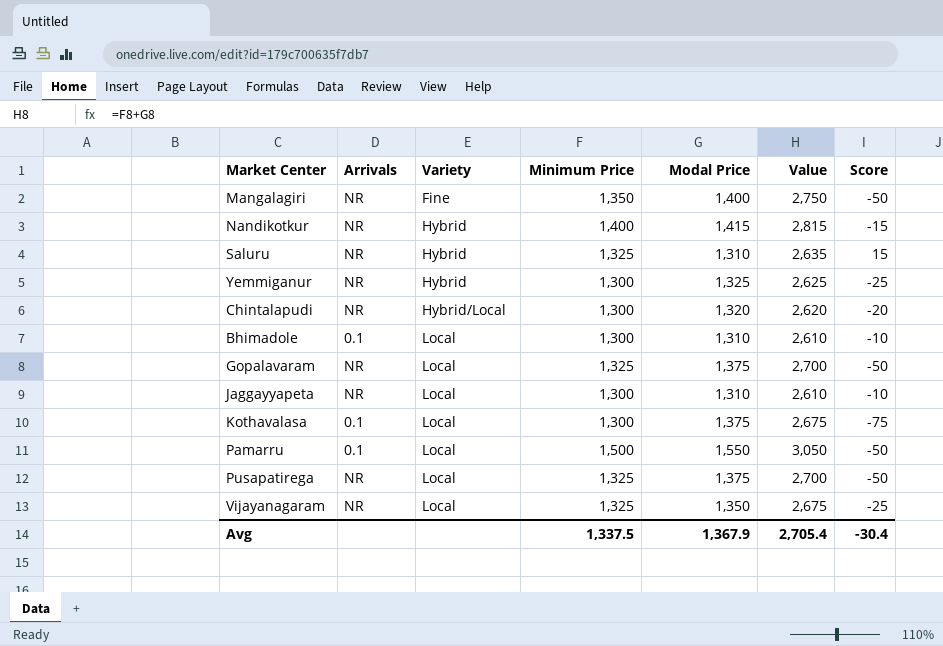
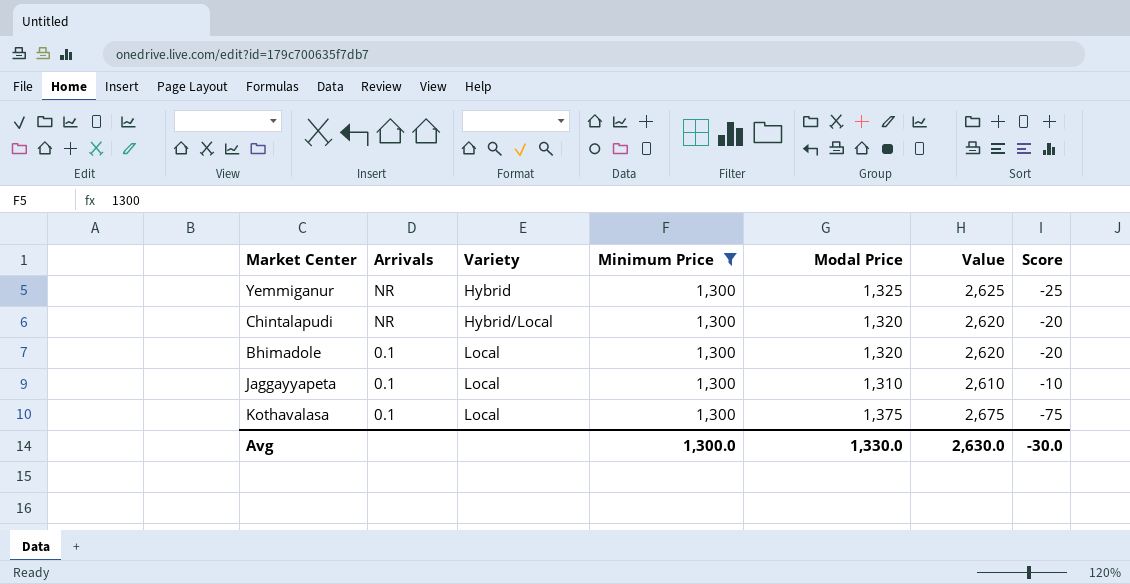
filter: none -> Minimum Price = 1,300
Bhimadole | Modal Price: 1,310 -> 1,320
Bhimadole | Value: 2,610 -> 2,620
Bhimadole | Score: -10 -> -20
Jaggayyapeta | Arrivals: NR -> 0.1
Avg | Minimum Price: 1,337.5 -> 1,300.0
Avg | Modal Price: 1,367.9 -> 1,330.0
Avg | Value: 2,705.4 -> 2,630.0
Avg | Score: -30.4 -> -30.0

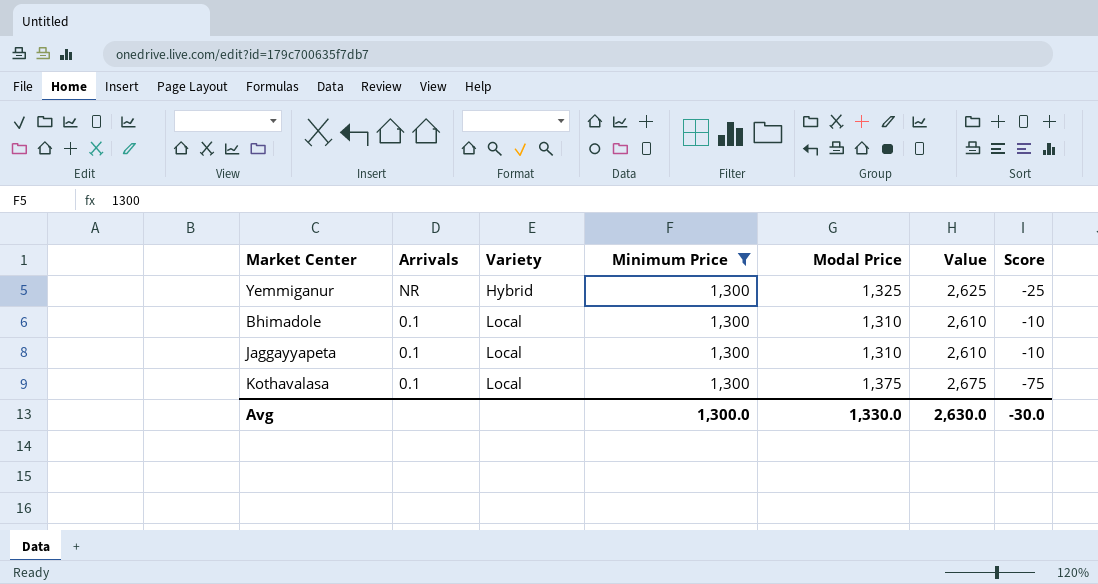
row Chintalapudi: NR | Hybrid/Local | 1,300 | 1,320 | 2,620 | -20 -> none
Bhimadole | Modal Price: 1,320 -> 1,310
Bhimadole | Value: 2,620 -> 2,610
Bhimadole | Score: -20 -> -10

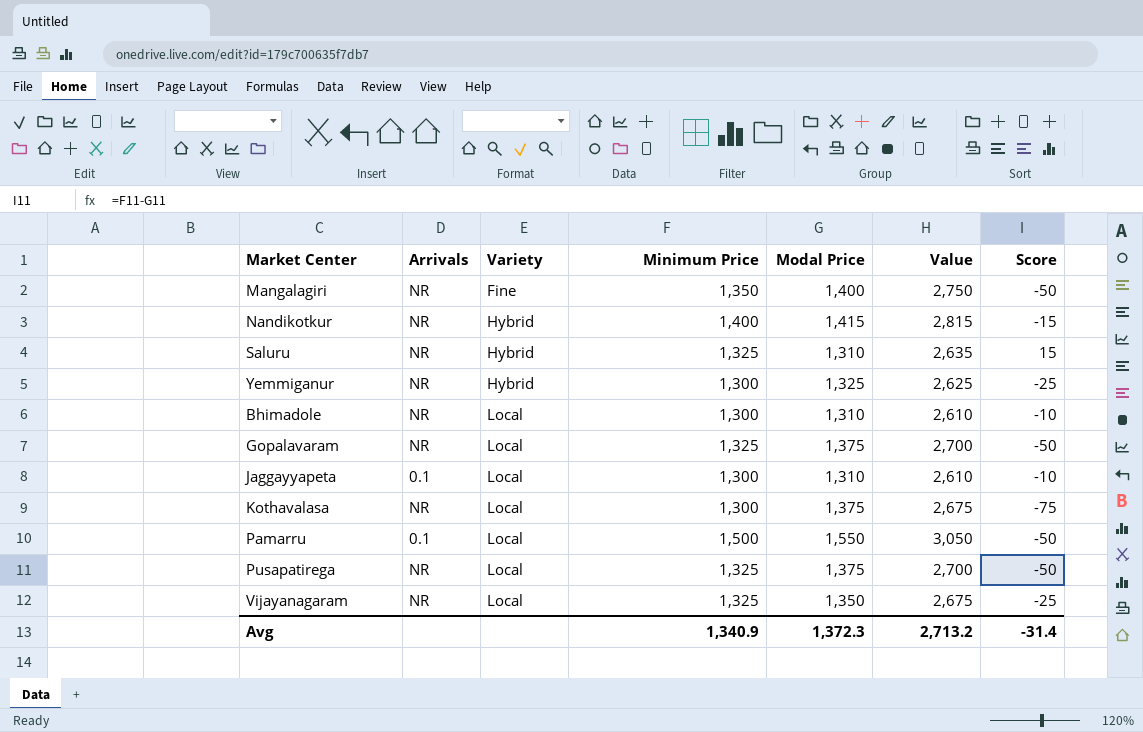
filter: Minimum Price = 1,300 -> none
Bhimadole | Arrivals: 0.1 -> NR
Kothavalasa | Arrivals: 0.1 -> NR
Avg | Minimum Price: 1,300.0 -> 1,340.9
Avg | Modal Price: 1,330.0 -> 1,372.3
Avg | Value: 2,630.0 -> 2,713.2
Avg | Score: -30.0 -> -31.4

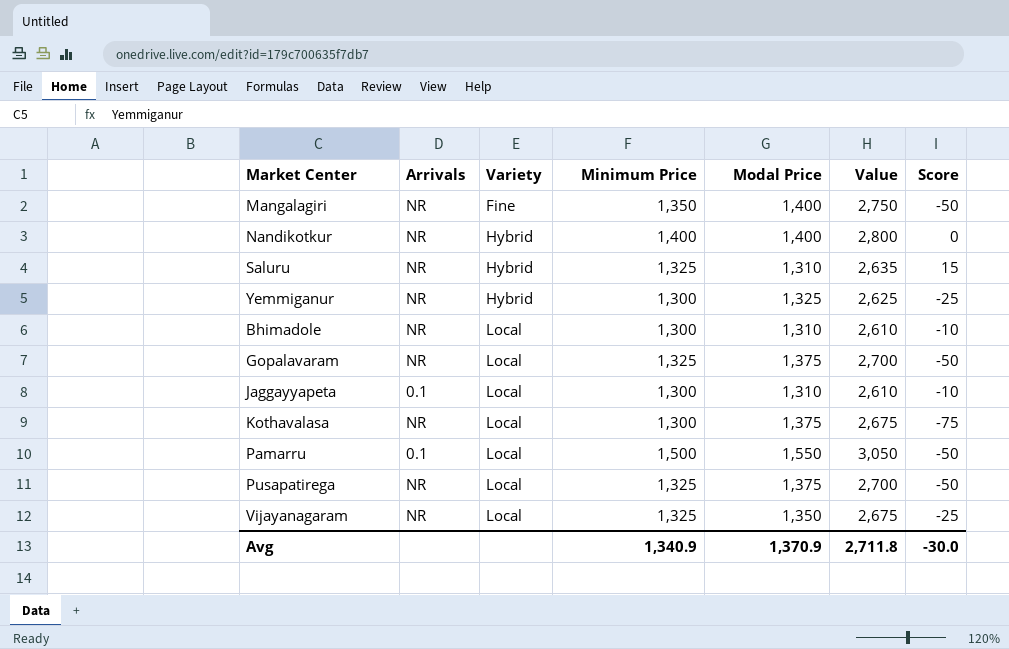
Nandikotkur | Modal Price: 1,415 -> 1,400
Nandikotkur | Value: 2,815 -> 2,800
Nandikotkur | Score: -15 -> 0
Avg | Modal Price: 1,372.3 -> 1,370.9
Avg | Value: 2,713.2 -> 2,711.8
Avg | Score: -31.4 -> -30.0

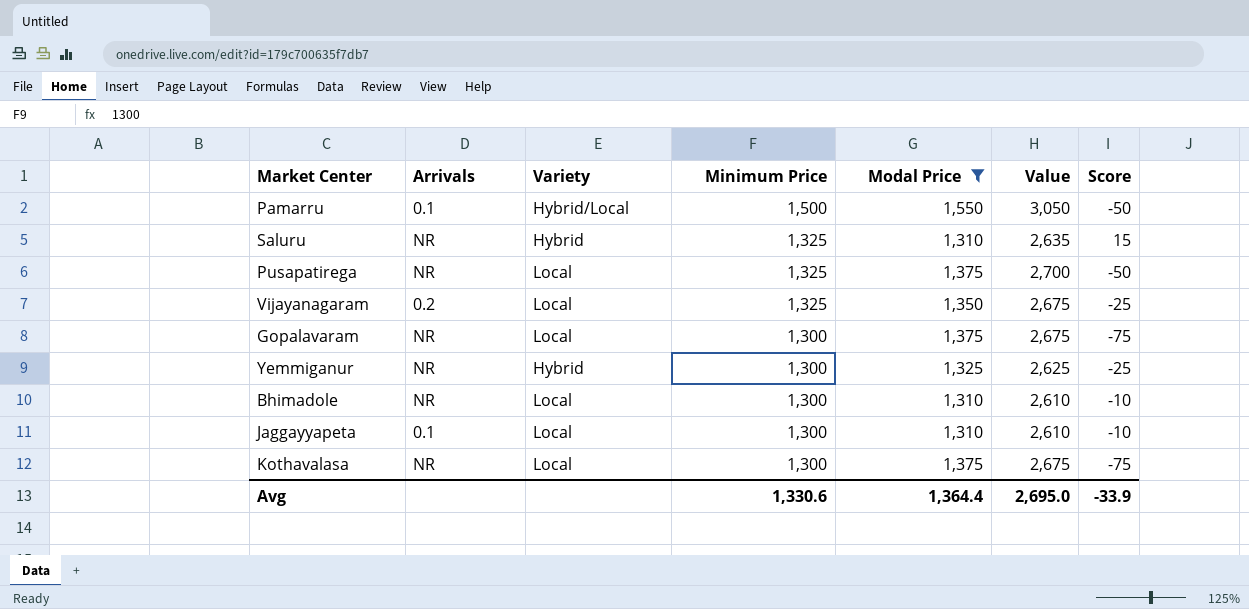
filter: none -> Modal Price != 1,400
row order: Variety ascending -> Minimum Price descending
Pamarru | Variety: Local -> Hybrid/Local
Vijayanagaram | Arrivals: NR -> 0.2
Gopalavaram | Minimum Price: 1,325 -> 1,300
Gopalavaram | Value: 2,700 -> 2,675
Gopalavaram | Score: -50 -> -75
Avg | Minimum Price: 1,340.9 -> 1,330.6
Avg | Modal Price: 1,370.9 -> 1,364.4
Avg | Value: 2,711.8 -> 2,695.0
Avg | Score: -30.0 -> -33.9

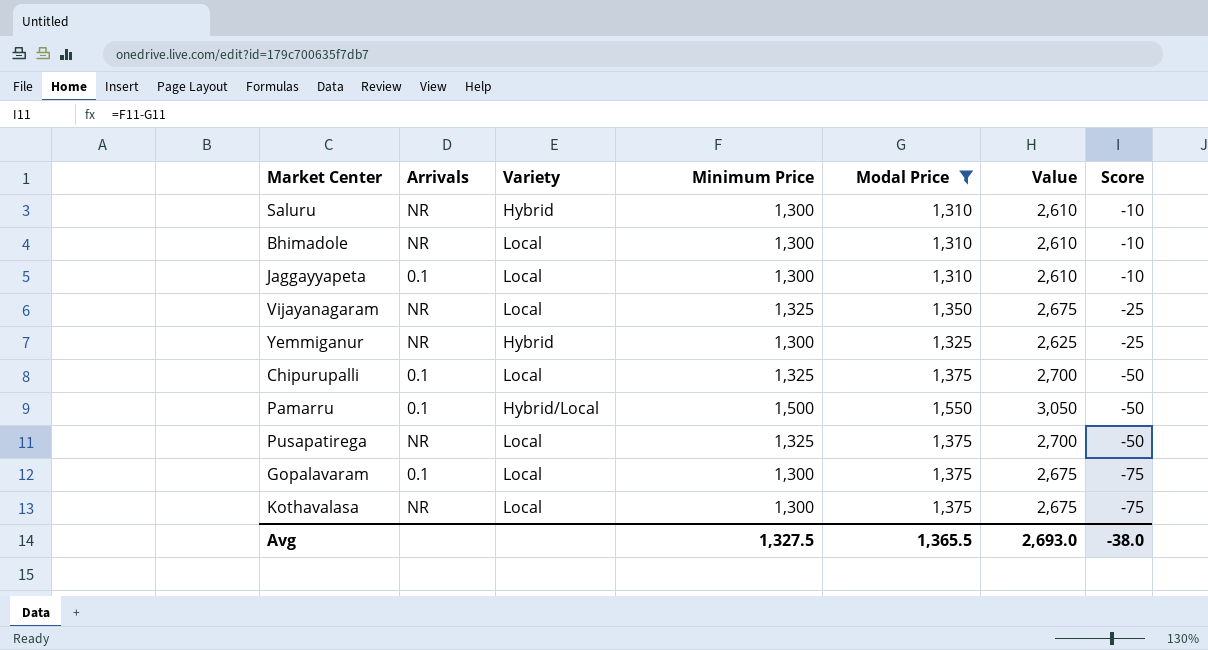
row order: Minimum Price descending -> Score descending
Saluru | Minimum Price: 1,325 -> 1,300
Saluru | Value: 2,635 -> 2,610
Saluru | Score: 15 -> -10
Vijayanagaram | Arrivals: 0.2 -> NR
row Chipurupalli: none -> 0.1 | Local | 1,325 | 1,375 | 2,700 | -50
Gopalavaram | Arrivals: NR -> 0.1
Avg | Minimum Price: 1,330.6 -> 1,327.5
Avg | Modal Price: 1,364.4 -> 1,365.5
Avg | Value: 2,695.0 -> 2,693.0
Avg | Score: -33.9 -> -38.0

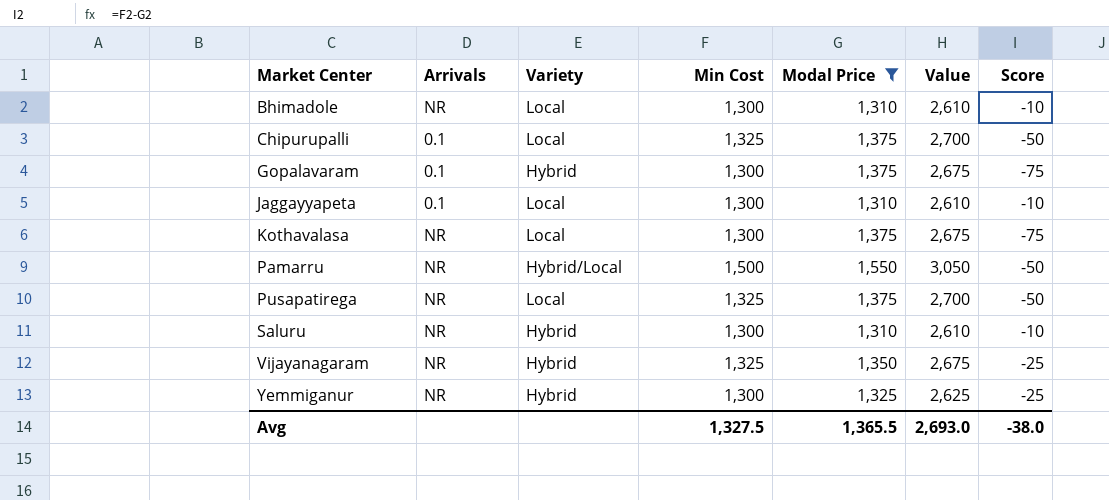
row order: Score descending -> Market Center ascending
column name: Minimum Price -> Min Cost
Gopalavaram | Variety: Local -> Hybrid
Pamarru | Arrivals: 0.1 -> NR
Vijayanagaram | Variety: Local -> Hybrid

